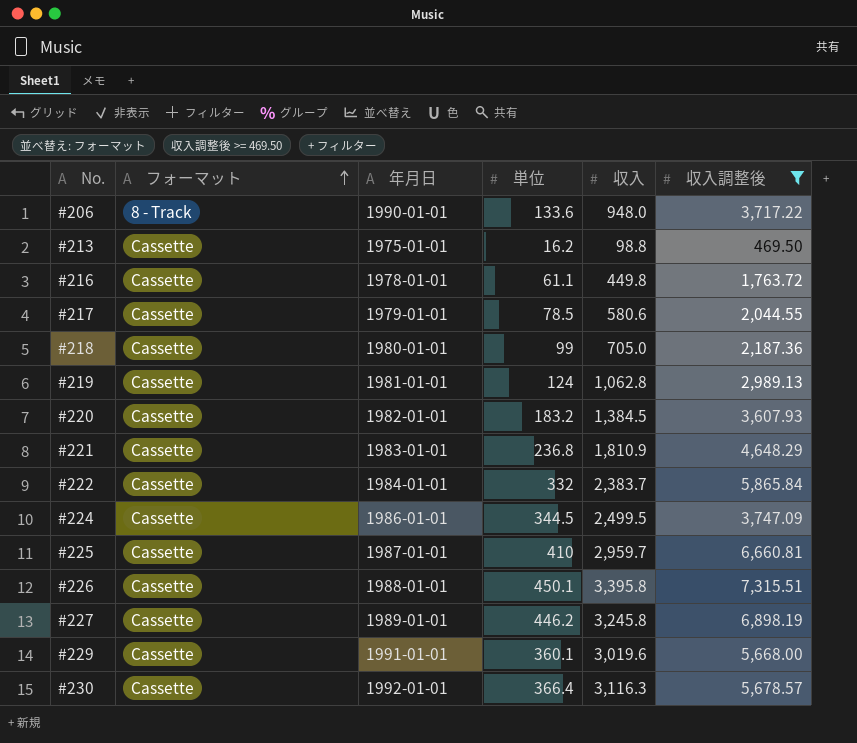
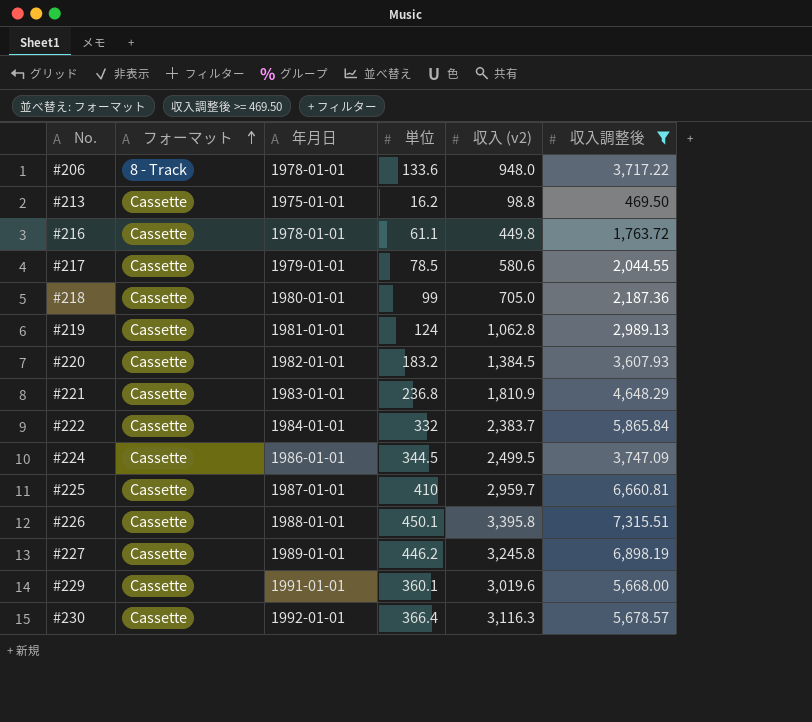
column name: 収入 -> 収入 (v2)
#206 | 年月日: 1990-01-01 -> 1978-01-01

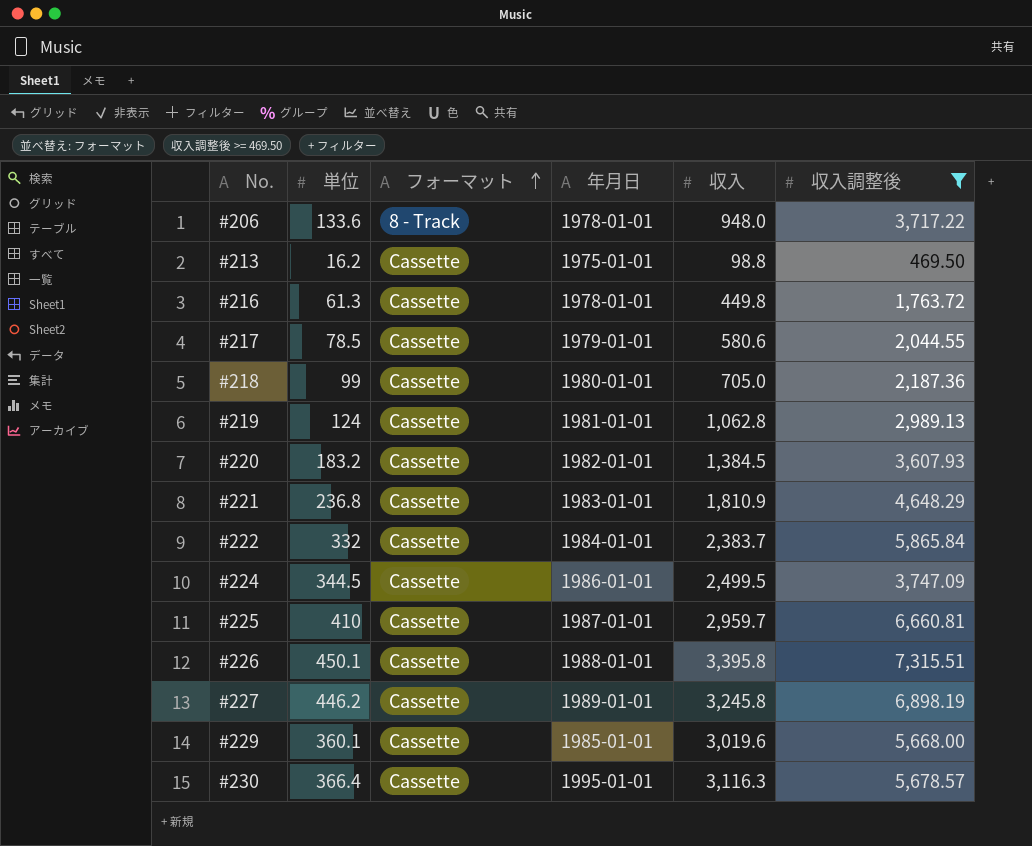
column 単位 | position: 4 -> 2
column name: 収入 (v2) -> 収入
#216 | 単位: 61.1 -> 61.3
#229 | 年月日: 1991-01-01 -> 1985-01-01
#230 | 年月日: 1992-01-01 -> 1995-01-01

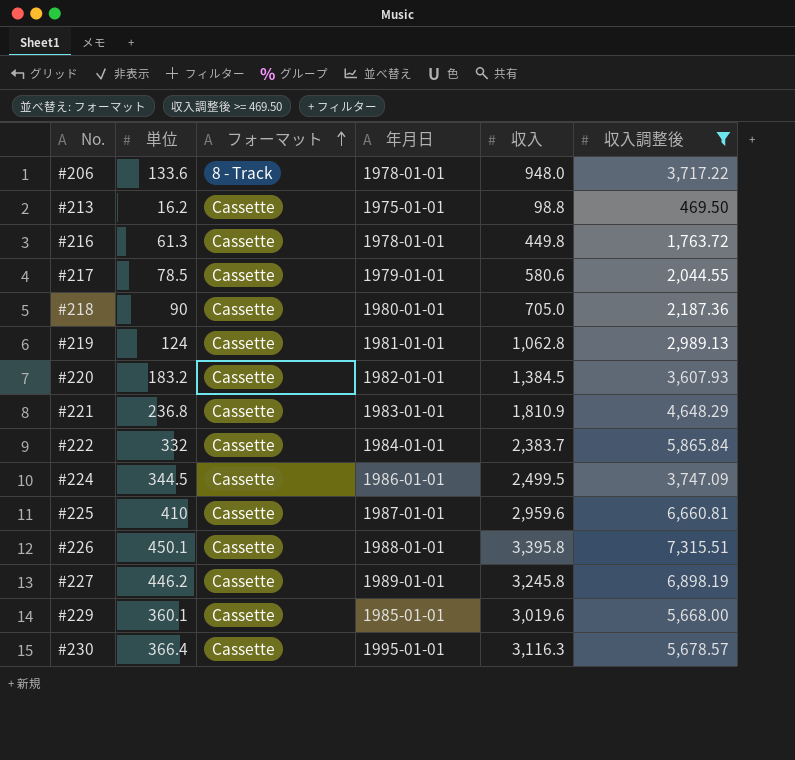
#218 | 単位: 99 -> 90
#225 | 収入: 2,959.7 -> 2,959.6

